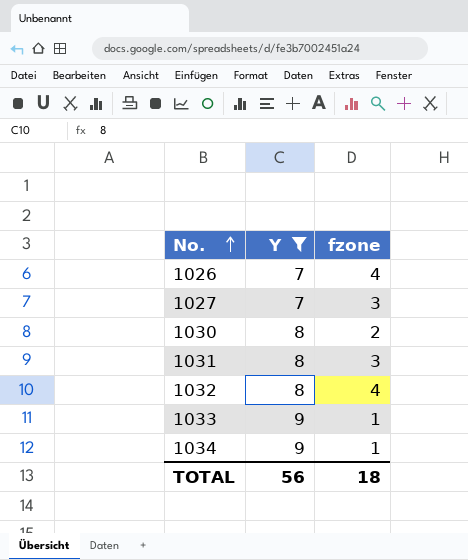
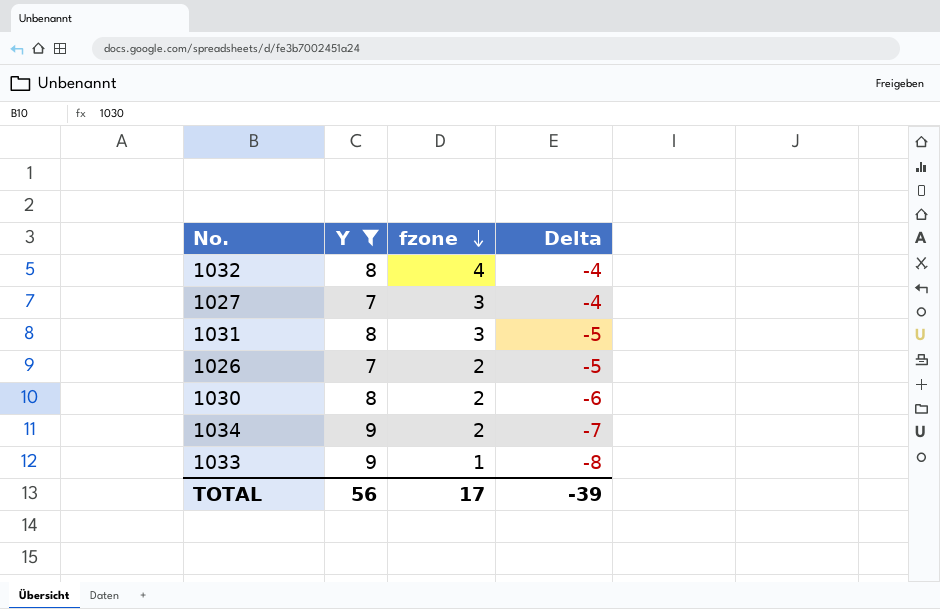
row order: No. ascending -> fzone descending
column Delta | formula: none -> [fzone] - [Y]
1026 | fzone: 4 -> 2
1034 | fzone: 1 -> 2
TOTAL | fzone: 18 -> 17

